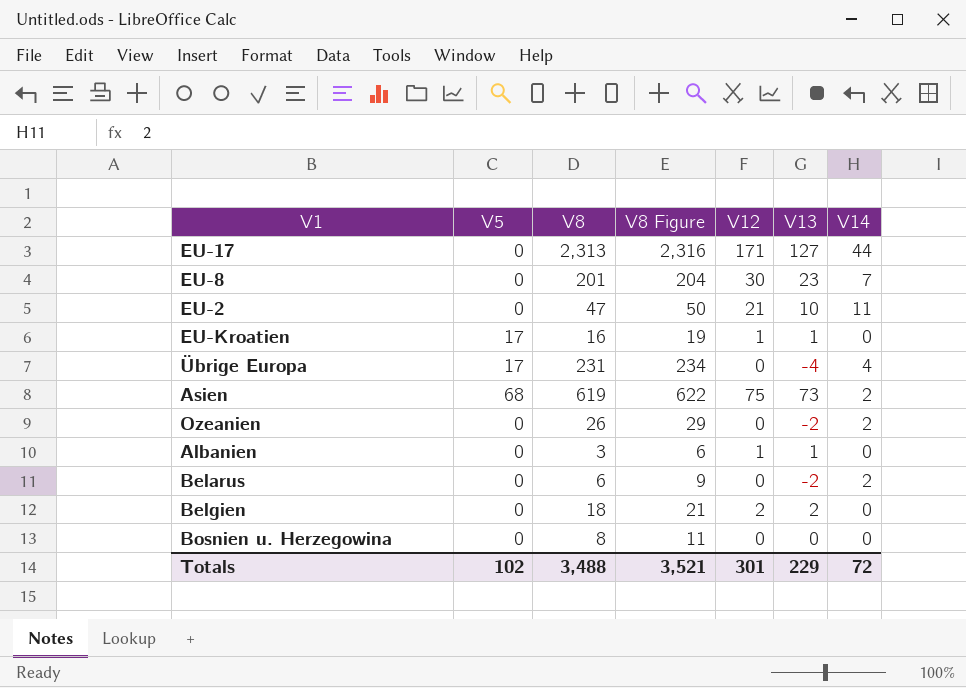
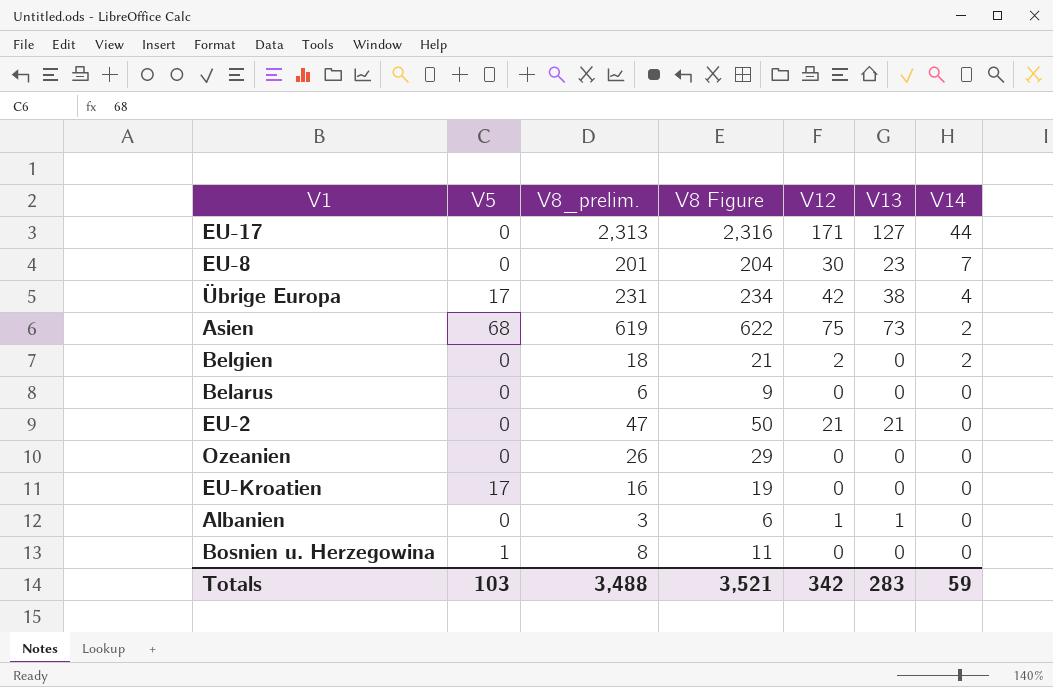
row order: none -> V14 descending
column name: V8 -> V8_prelim.
Übrige Europa | V12: 0 -> 42
Übrige Europa | V13: -4 -> 38
Belgien | V13: 2 -> 0
Belgien | V14: 0 -> 2
Belarus | V13: -2 -> 0
Belarus | V14: 2 -> 0
EU-2 | V13: 10 -> 21
EU-2 | V14: 11 -> 0
Ozeanien | V13: -2 -> 0
Ozeanien | V14: 2 -> 0
EU-Kroatien | V12: 1 -> 0
EU-Kroatien | V13: 1 -> 0
Bosnien u. Herzegowina | V5: 0 -> 1
Totals | V5: 102 -> 103
Totals | V12: 301 -> 342
Totals | V13: 229 -> 283
Totals | V14: 72 -> 59

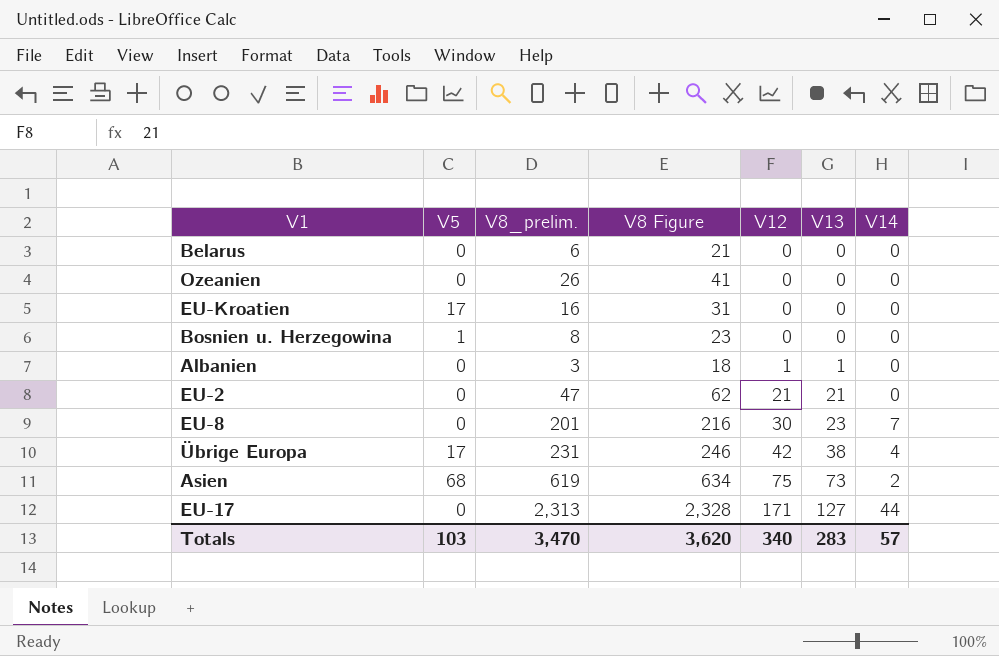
row order: V14 descending -> V12 ascending
column V8 Figure | formula: [V8_prelim.] + 3 -> [V8_prelim.] + 15
row Belgien: 0 | 18 | 21 | 2 | 0 | 2 -> none
Totals | V8_prelim.: 3,488 -> 3,470
Totals | V8 Figure: 3,521 -> 3,620
Totals | V12: 342 -> 340
Totals | V14: 59 -> 57

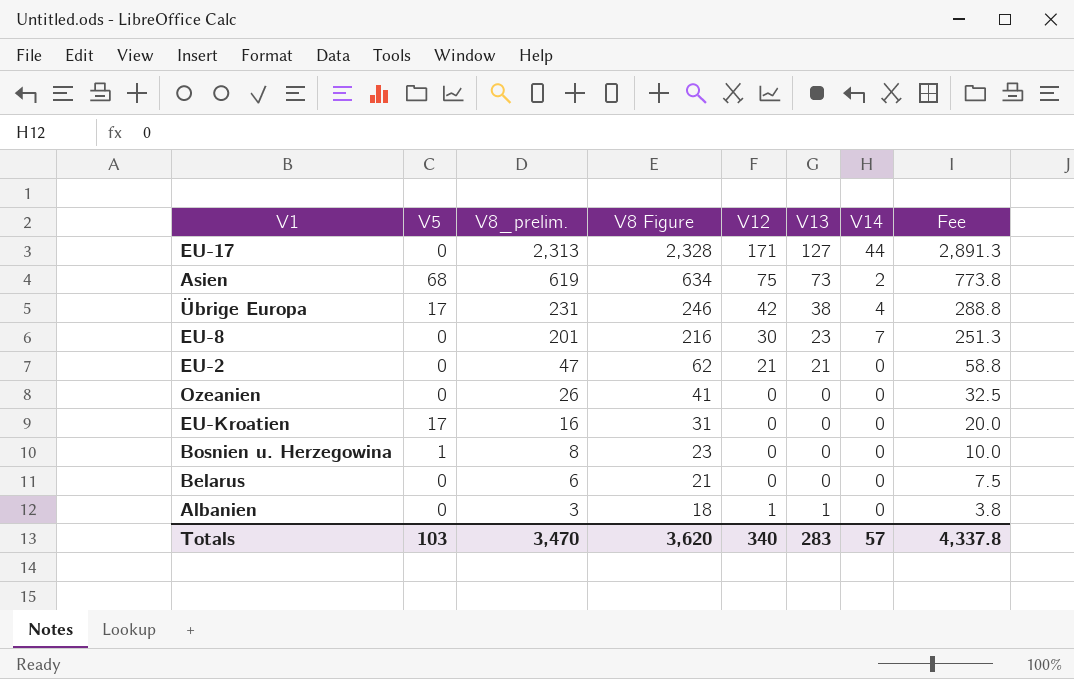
row order: V12 ascending -> V8_prelim. descending
column Fee | formula: none -> [V8_prelim.] * 1.25

